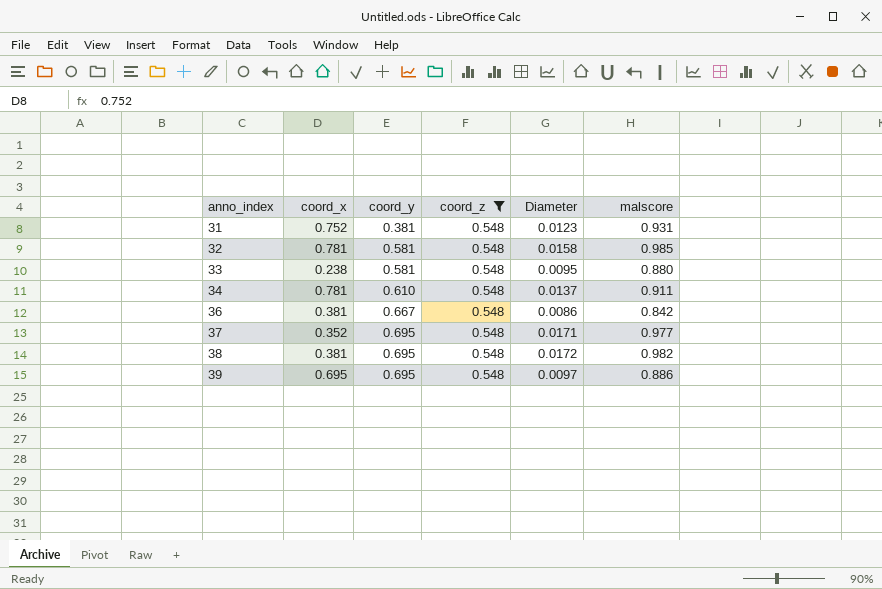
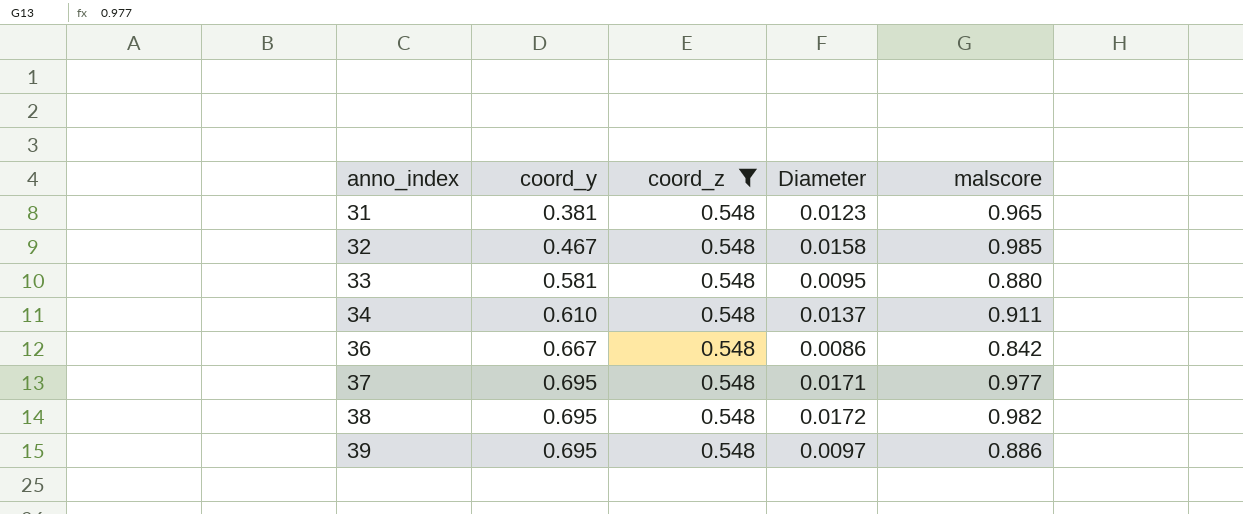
column coord_x | position: 2 -> none
31 | malscore: 0.931 -> 0.965
32 | coord_y: 0.581 -> 0.467

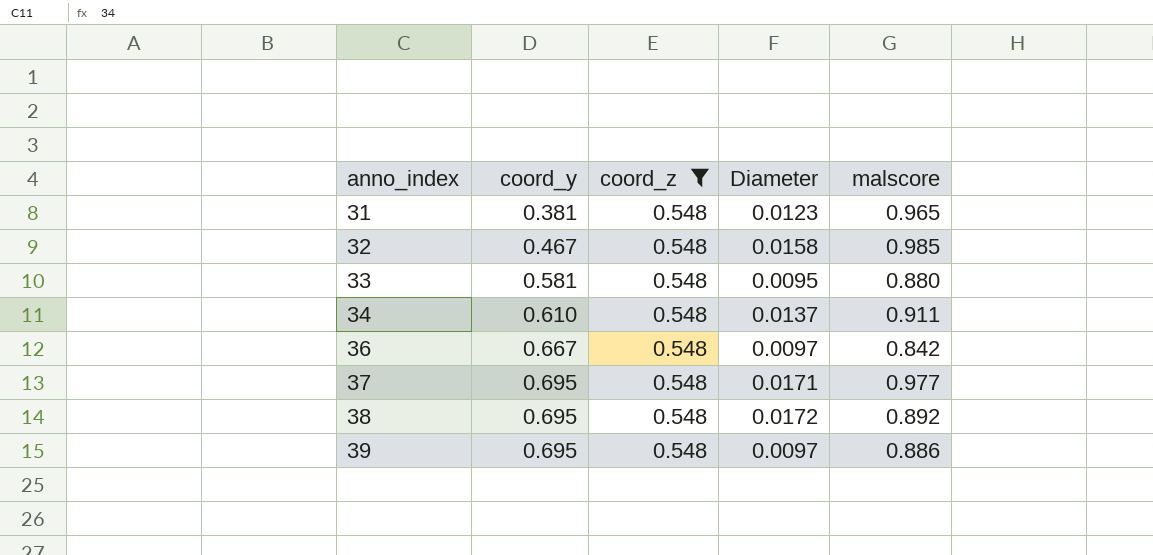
36 | Diameter: 0.0086 -> 0.0097
38 | malscore: 0.982 -> 0.892

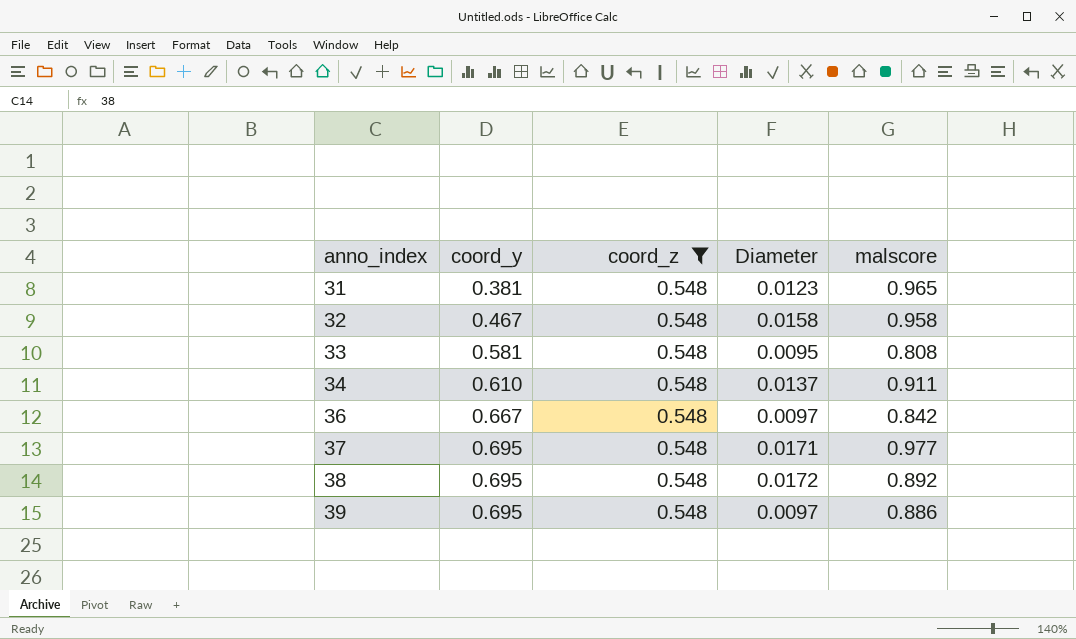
32 | malscore: 0.985 -> 0.958
33 | malscore: 0.880 -> 0.808

